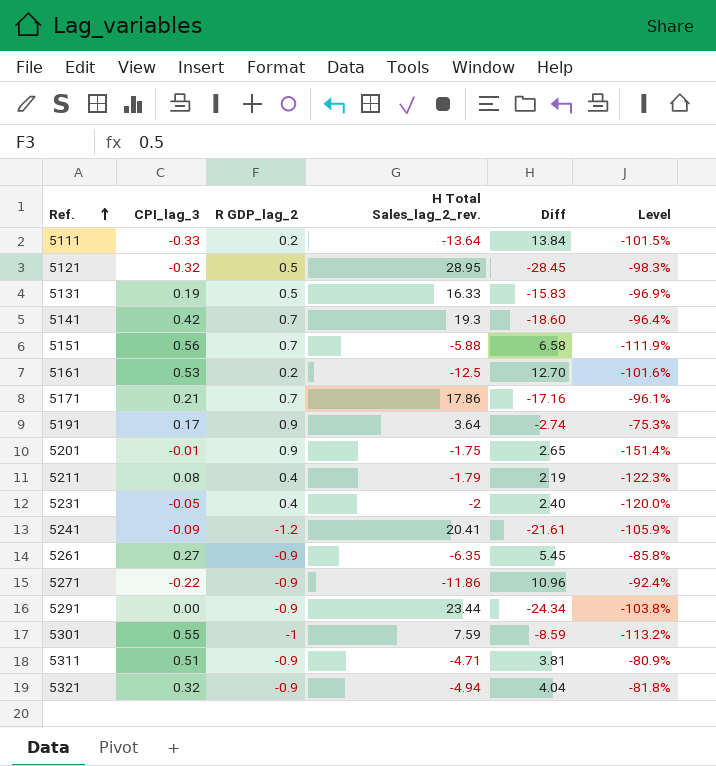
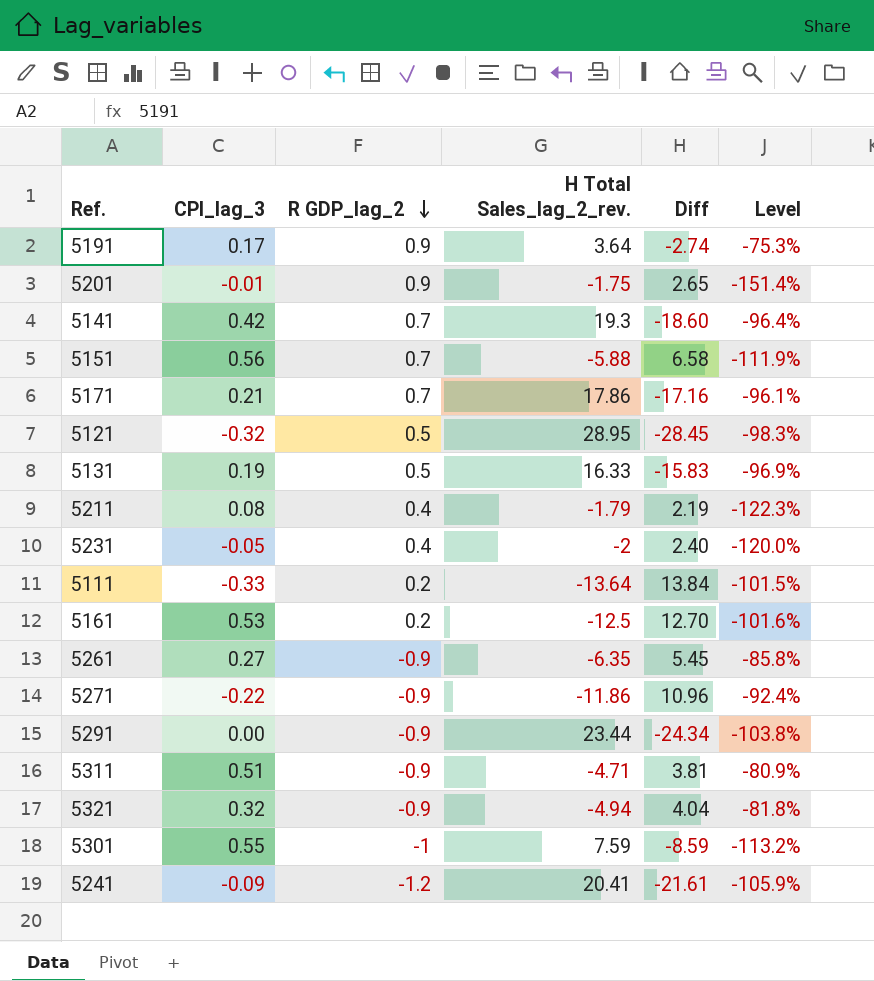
row order: Ref. ascending -> R GDP_lag_2 descending

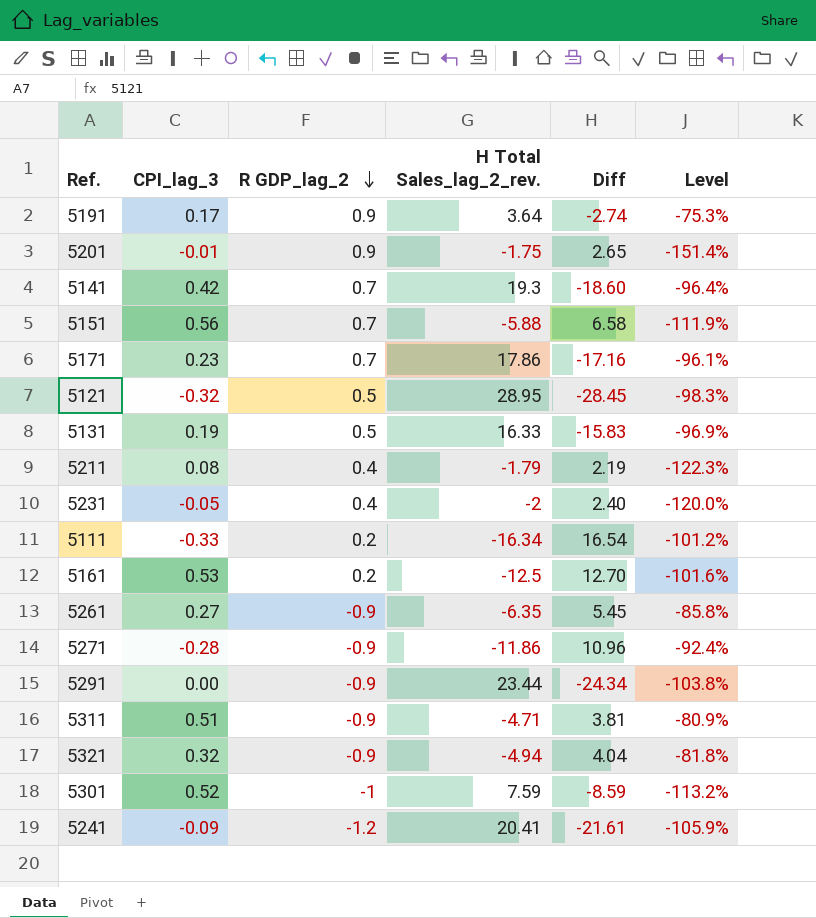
5171 | CPI_lag_3: 0.21 -> 0.23
5111 | H Total Sales_lag_2_rev.: -13.64 -> -16.34
5111 | Diff: 13.84 -> 16.54
5111 | Level: -101.5% -> -101.2%
5271 | CPI_lag_3: -0.22 -> -0.28
5301 | CPI_lag_3: 0.55 -> 0.52

